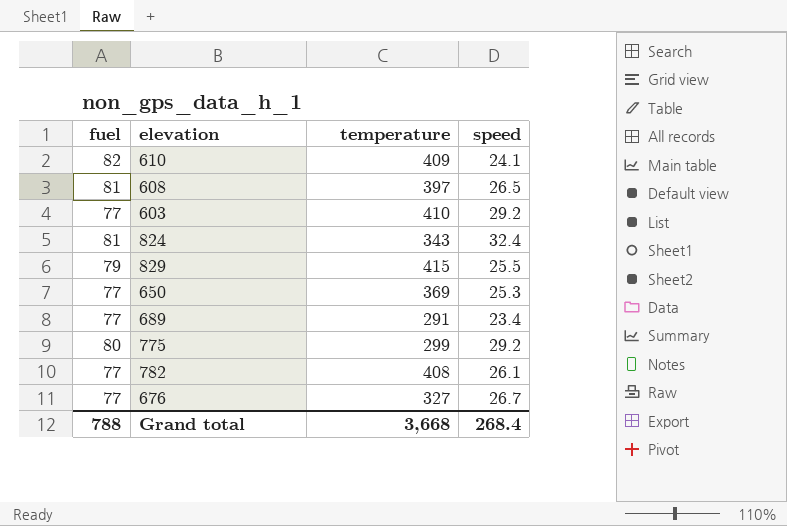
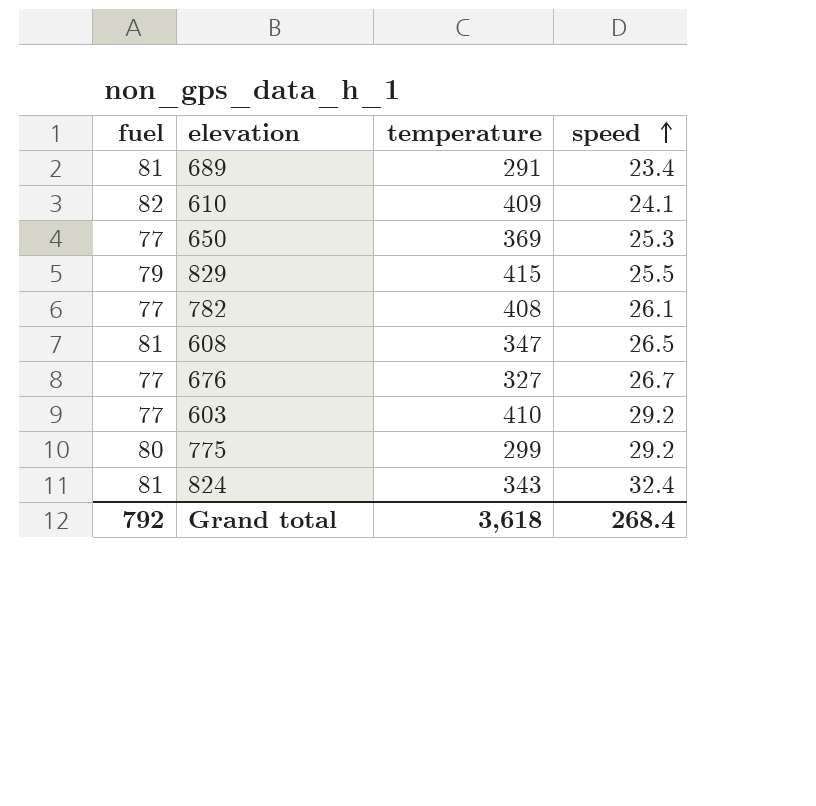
row order: none -> speed ascending
689 | fuel: 77 -> 81
608 | temperature: 397 -> 347
Grand total | fuel: 788 -> 792
Grand total | temperature: 3,668 -> 3,618

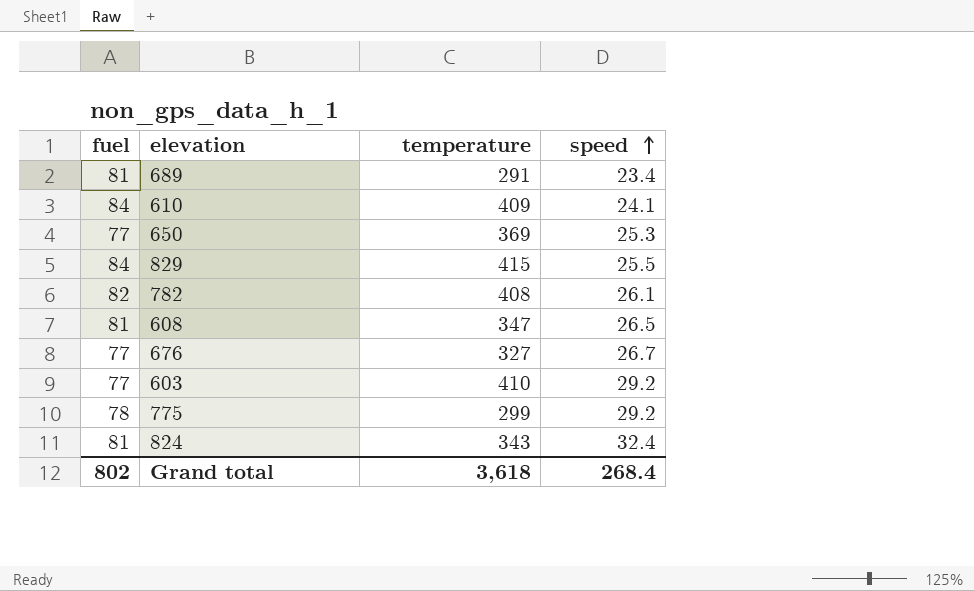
610 | fuel: 82 -> 84
829 | fuel: 79 -> 84
782 | fuel: 77 -> 82
775 | fuel: 80 -> 78
Grand total | fuel: 792 -> 802

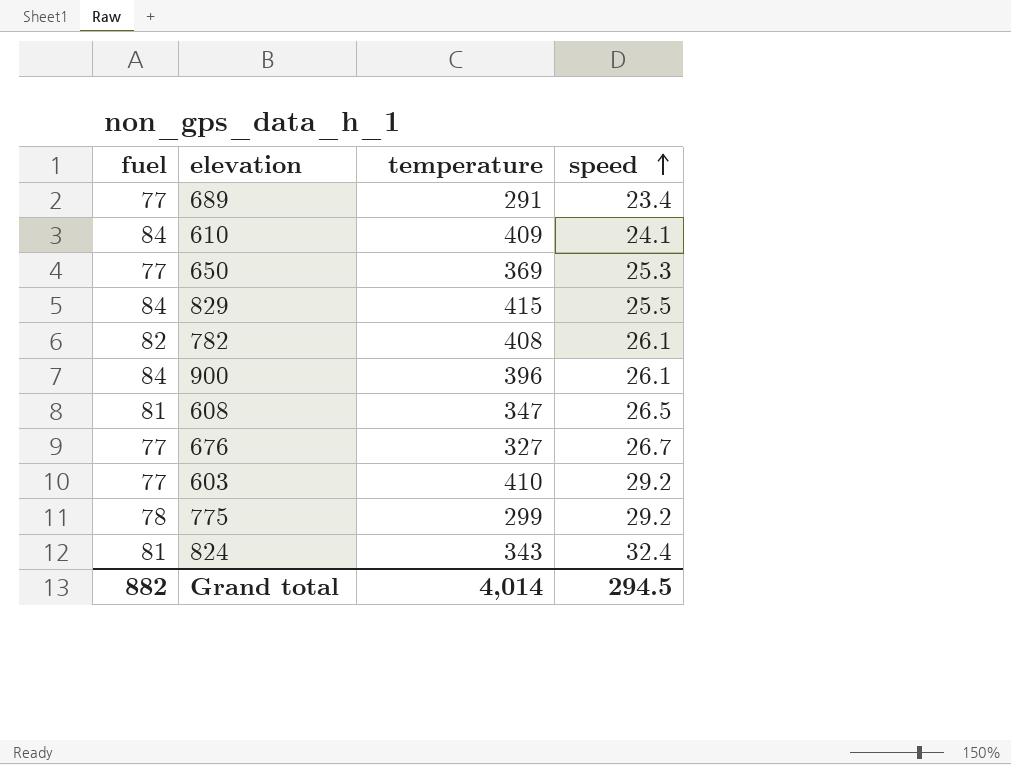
689 | fuel: 81 -> 77
row 900: none -> 84 | 396 | 26.1
Grand total | fuel: 802 -> 882
Grand total | temperature: 3,618 -> 4,014
Grand total | speed: 268.4 -> 294.5

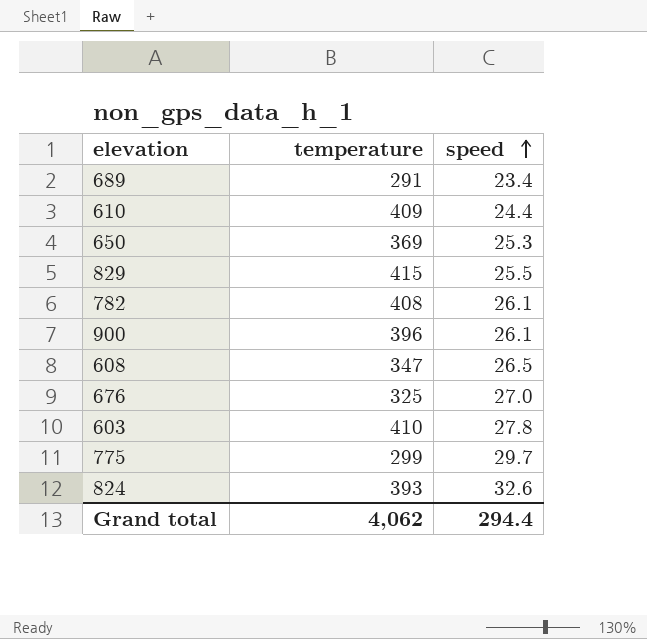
column fuel | position: 1 -> none
610 | speed: 24.1 -> 24.4
676 | temperature: 327 -> 325
676 | speed: 26.7 -> 27.0
603 | speed: 29.2 -> 27.8
775 | speed: 29.2 -> 29.7
824 | temperature: 343 -> 393
824 | speed: 32.4 -> 32.6
Grand total | temperature: 4,014 -> 4,062
Grand total | speed: 294.5 -> 294.4

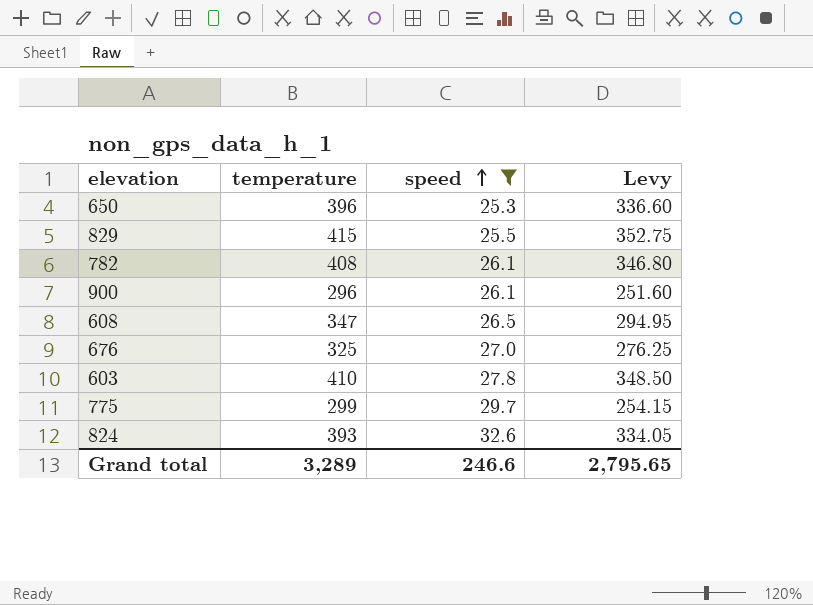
filter: none -> speed >= 25.3
column Levy | formula: none -> [temperature] * 0.85
650 | temperature: 369 -> 396
900 | temperature: 396 -> 296
Grand total | temperature: 4,062 -> 3,289
Grand total | speed: 294.4 -> 246.6

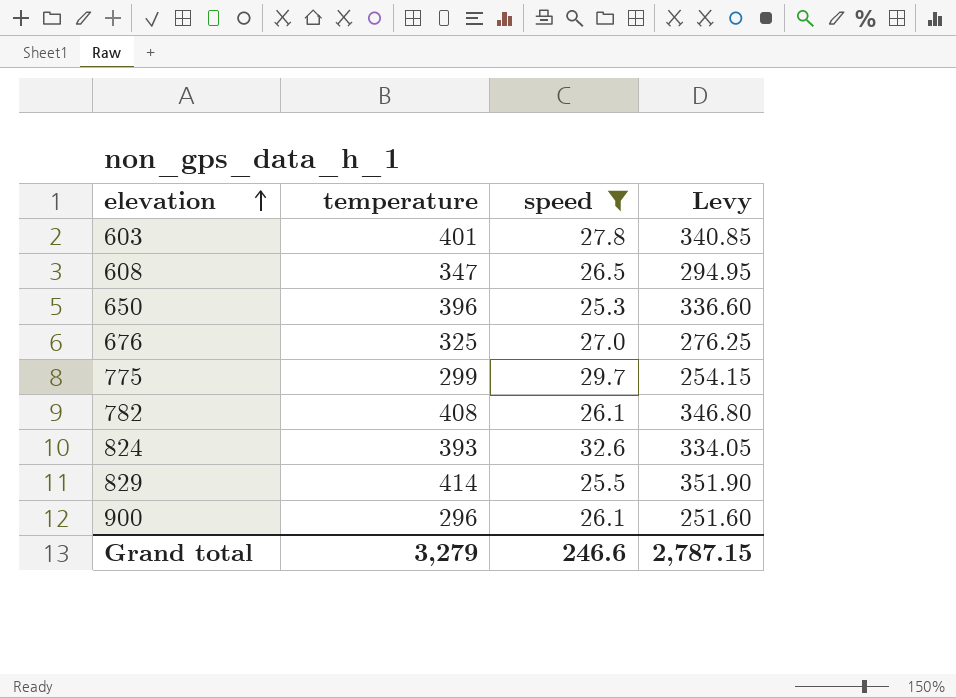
row order: speed ascending -> elevation ascending
603 | temperature: 410 -> 401
603 | Levy: 348.50 -> 340.85
829 | temperature: 415 -> 414
829 | Levy: 352.75 -> 351.90
Grand total | temperature: 3,289 -> 3,279
Grand total | Levy: 2,795.65 -> 2,787.15

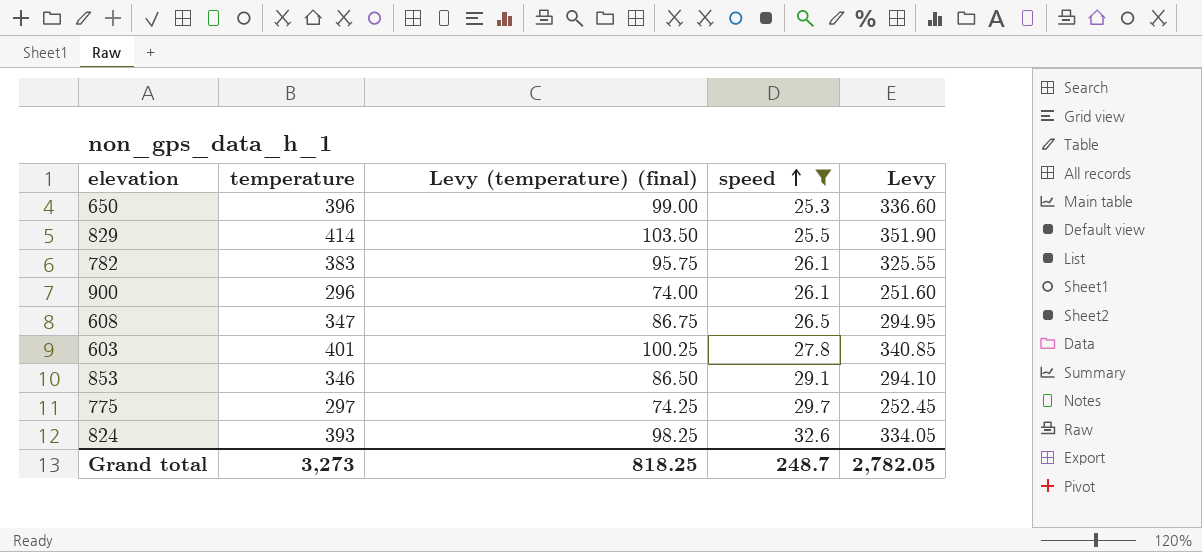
row order: elevation ascending -> speed ascending
column Levy (temperature) (final) | formula: none -> [temperature] * 0.25
row 676: 325 | 27.0 | 276.25 -> none
782 | temperature: 408 -> 383
782 | Levy: 346.80 -> 325.55
row 853: none -> 346 | 86.50 | 29.1 | 294.10
775 | temperature: 299 -> 297
775 | Levy: 254.15 -> 252.45
Grand total | temperature: 3,279 -> 3,273
Grand total | speed: 246.6 -> 248.7
Grand total | Levy: 2,787.15 -> 2,782.05

